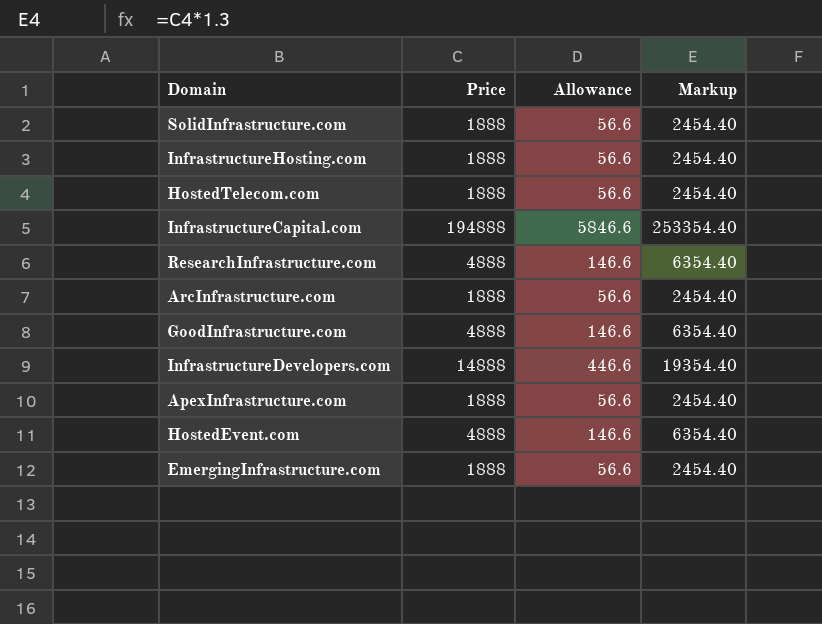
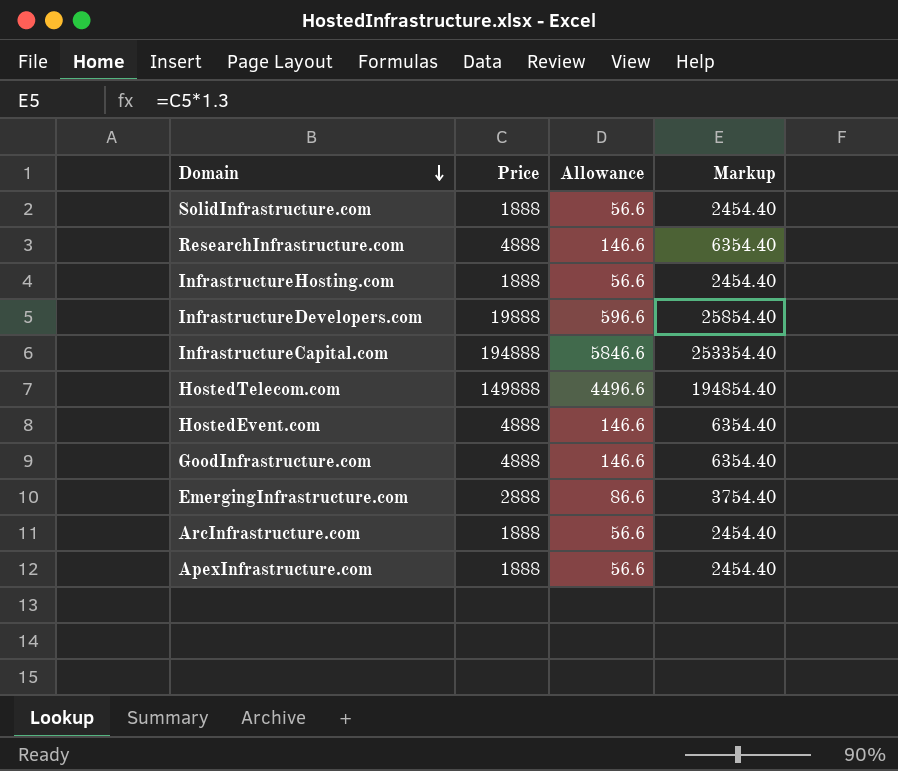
row order: none -> Domain descending
InfrastructureDevelopers.com | Price: 14888 -> 19888
InfrastructureDevelopers.com | Allowance: 446.6 -> 596.6
InfrastructureDevelopers.com | Markup: 19354.40 -> 25854.40
HostedTelecom.com | Price: 1888 -> 149888
HostedTelecom.com | Allowance: 56.6 -> 4496.6
HostedTelecom.com | Markup: 2454.40 -> 194854.40
EmergingInfrastructure.com | Price: 1888 -> 2888
EmergingInfrastructure.com | Allowance: 56.6 -> 86.6
EmergingInfrastructure.com | Markup: 2454.40 -> 3754.40

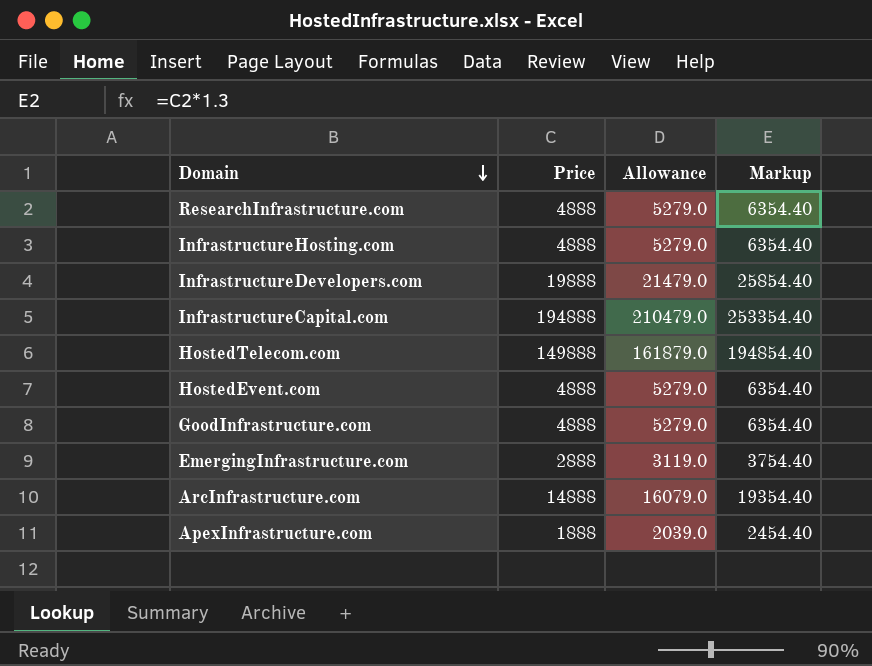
column Allowance | formula: [Price] * 0.03 -> [Price] * 1.08
row SolidInfrastructure.com: 1888 | 56.6 | 2454.40 -> none
InfrastructureHosting.com | Price: 1888 -> 4888
InfrastructureHosting.com | Markup: 2454.40 -> 6354.40
ArcInfrastructure.com | Price: 1888 -> 14888
ArcInfrastructure.com | Markup: 2454.40 -> 19354.40

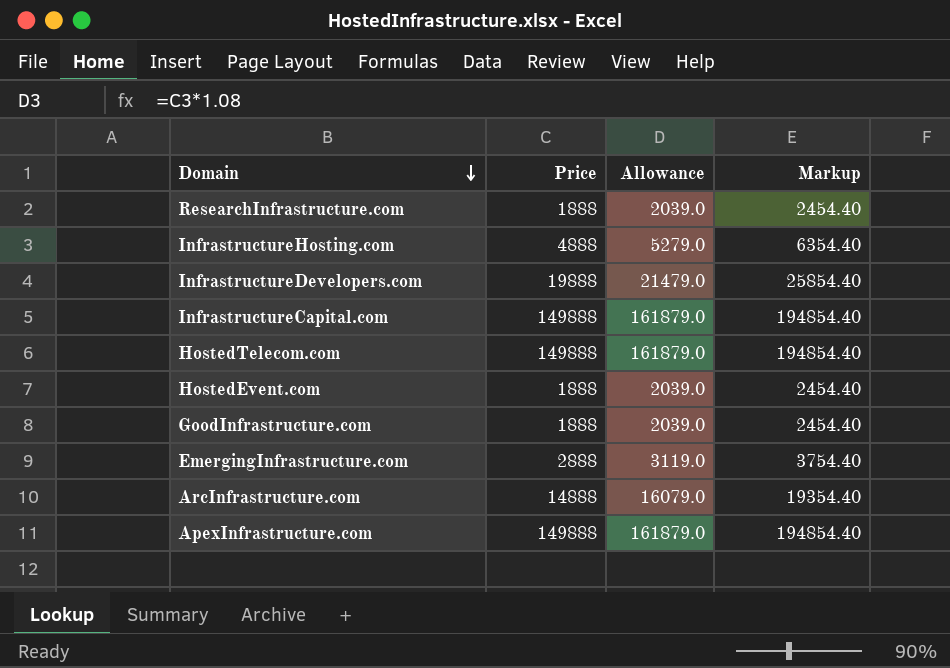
ResearchInfrastructure.com | Price: 4888 -> 1888
ResearchInfrastructure.com | Allowance: 5279.0 -> 2039.0
ResearchInfrastructure.com | Markup: 6354.40 -> 2454.40
InfrastructureCapital.com | Price: 194888 -> 149888
InfrastructureCapital.com | Allowance: 210479.0 -> 161879.0
InfrastructureCapital.com | Markup: 253354.40 -> 194854.40
HostedEvent.com | Price: 4888 -> 1888
HostedEvent.com | Allowance: 5279.0 -> 2039.0
HostedEvent.com | Markup: 6354.40 -> 2454.40
GoodInfrastructure.com | Price: 4888 -> 1888
GoodInfrastructure.com | Allowance: 5279.0 -> 2039.0
GoodInfrastructure.com | Markup: 6354.40 -> 2454.40
ApexInfrastructure.com | Price: 1888 -> 149888
ApexInfrastructure.com | Allowance: 2039.0 -> 161879.0
ApexInfrastructure.com | Markup: 2454.40 -> 194854.40

